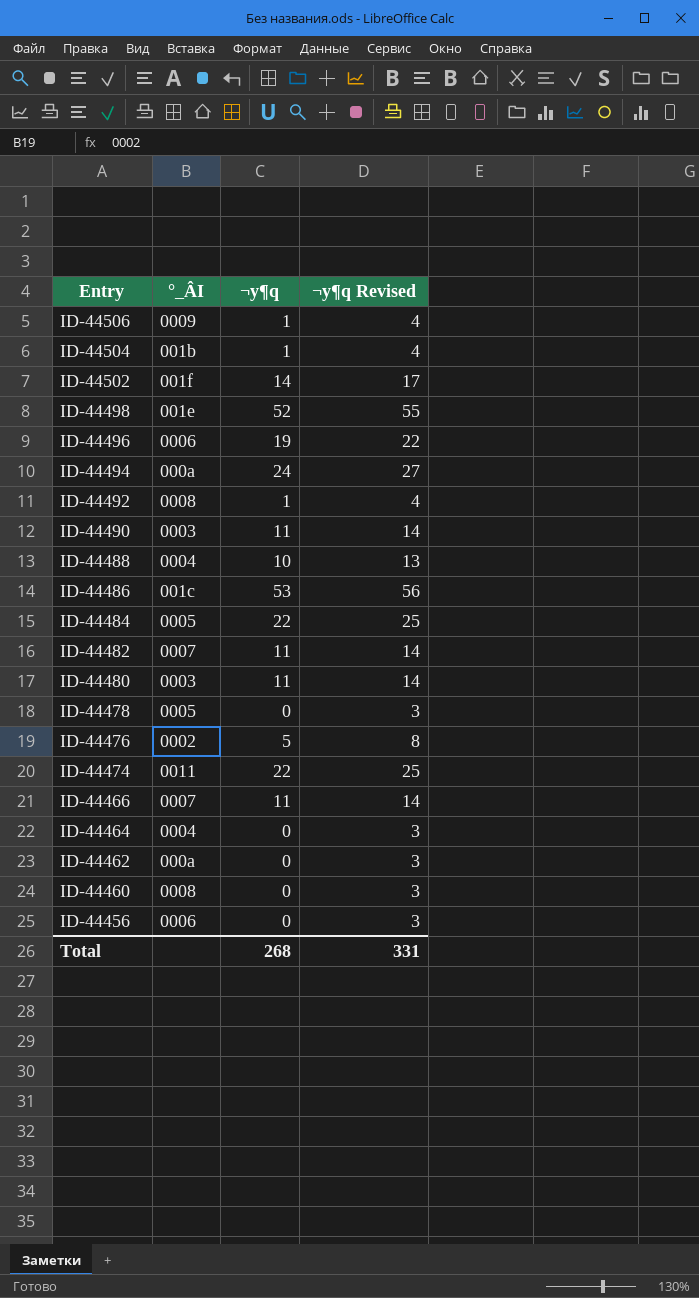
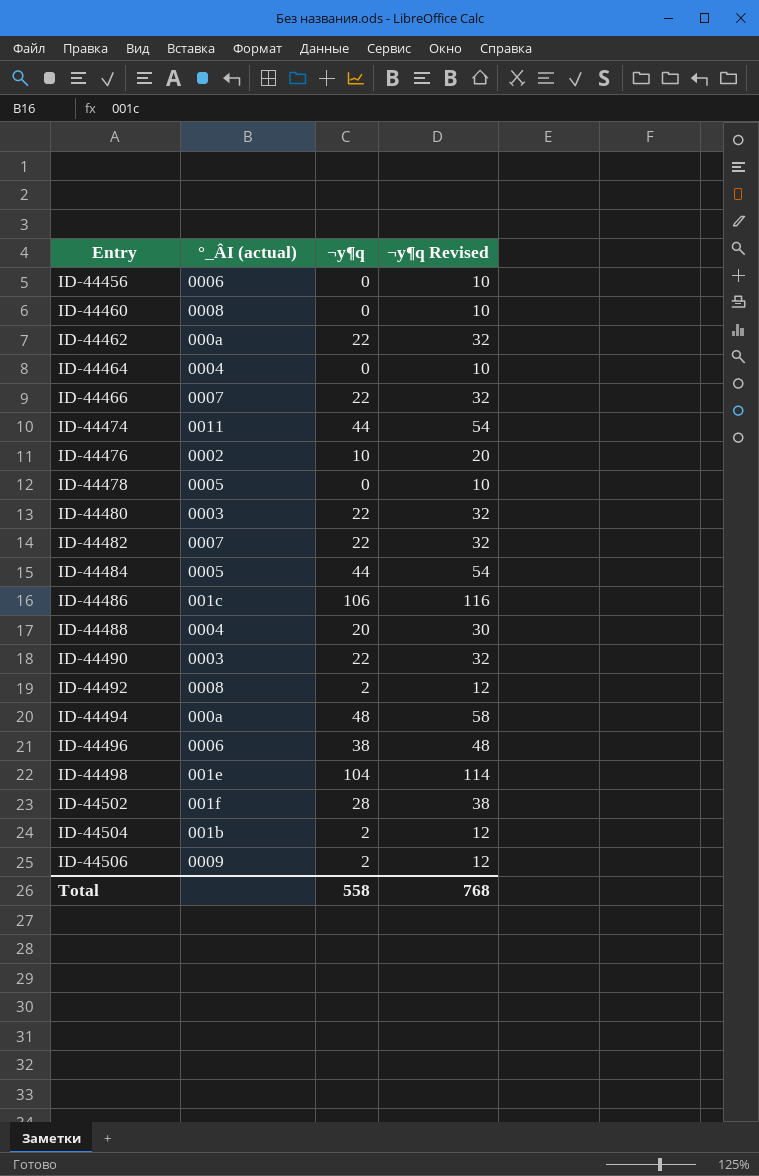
row order: Entry descending -> Entry ascending
column name: °_ÂI -> °_ÂI (actual)
column ¬y¶q Revised | formula: [¬y¶q] + 3 -> [¬y¶q] + 10
ID-44462 | ¬y¶q: 0 -> 22
ID-44466 | ¬y¶q: 11 -> 22
ID-44474 | ¬y¶q: 22 -> 44
ID-44476 | ¬y¶q: 5 -> 10
ID-44480 | ¬y¶q: 11 -> 22
ID-44482 | ¬y¶q: 11 -> 22
ID-44484 | ¬y¶q: 22 -> 44
ID-44486 | ¬y¶q: 53 -> 106
ID-44488 | ¬y¶q: 10 -> 20
ID-44490 | ¬y¶q: 11 -> 22
ID-44492 | ¬y¶q: 1 -> 2
ID-44494 | ¬y¶q: 24 -> 48
ID-44496 | ¬y¶q: 19 -> 38
ID-44498 | ¬y¶q: 52 -> 104
ID-44502 | ¬y¶q: 14 -> 28
ID-44504 | ¬y¶q: 1 -> 2
ID-44506 | ¬y¶q: 1 -> 2
Total | ¬y¶q: 268 -> 558
Total | ¬y¶q Revised: 331 -> 768

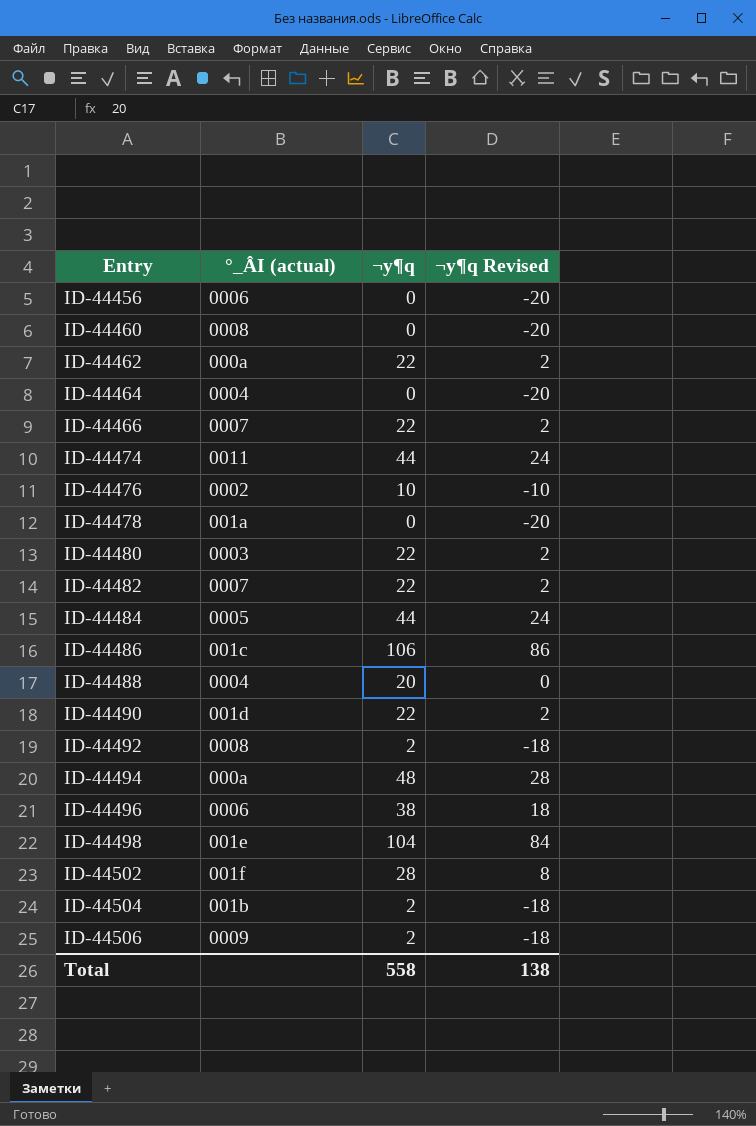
column ¬y¶q Revised | formula: [¬y¶q] + 10 -> [¬y¶q] - 20
ID-44478 | °_ÂI (actual): 0005 -> 001a
ID-44490 | °_ÂI (actual): 0003 -> 001d
Total | ¬y¶q Revised: 768 -> 138

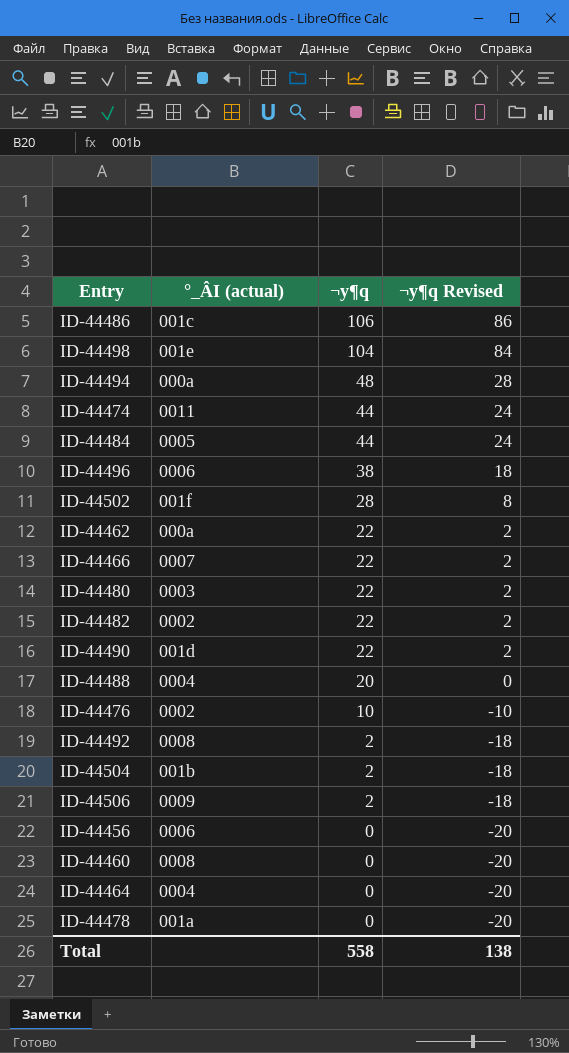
row order: Entry ascending -> ¬y¶q descending
ID-44482 | °_ÂI (actual): 0007 -> 0002

